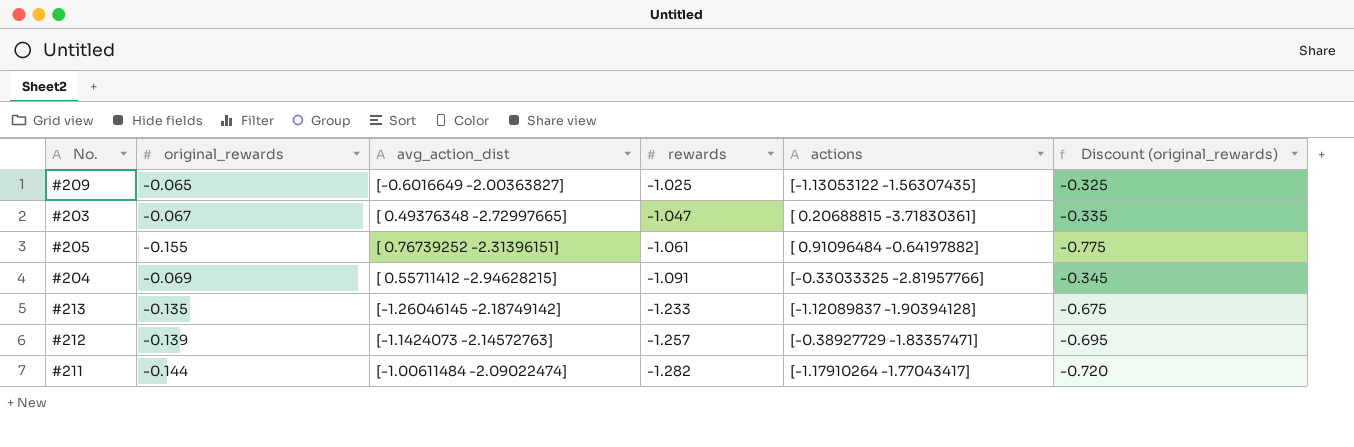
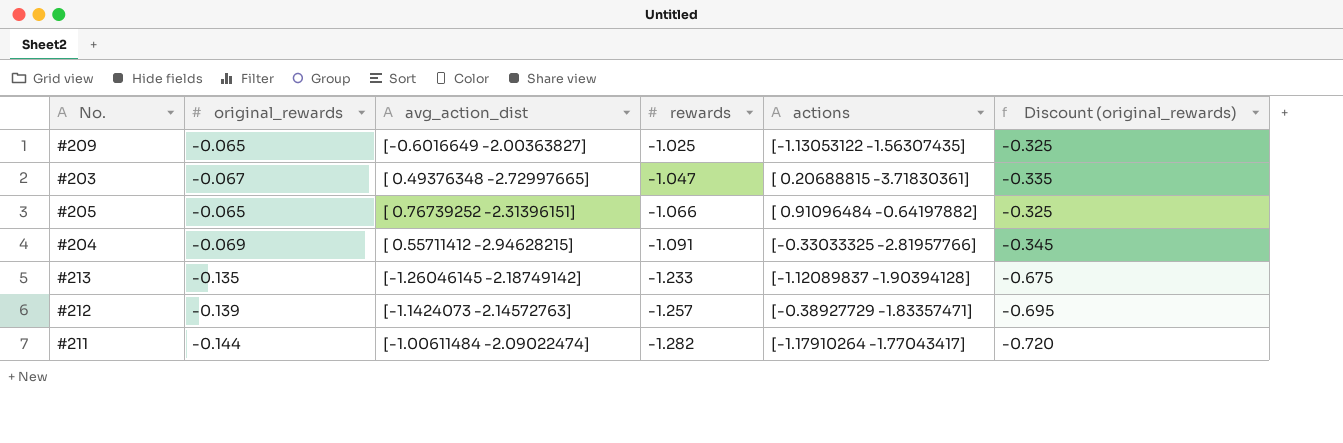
#205 | original_rewards: -0.155 -> -0.065
#205 | rewards: -1.061 -> -1.066
#205 | Discount (original_rewards): -0.775 -> -0.325

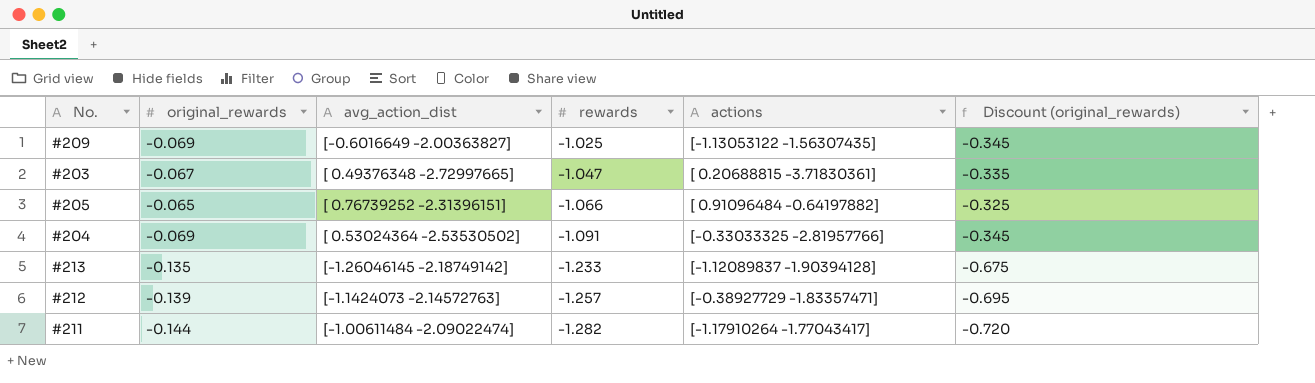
#209 | original_rewards: -0.065 -> -0.069
#209 | Discount (original_rewards): -0.325 -> -0.345
#204 | avg_action_dist: [ 0.55711412 -2.94628215] -> [ 0.53024364 -2.53530502]

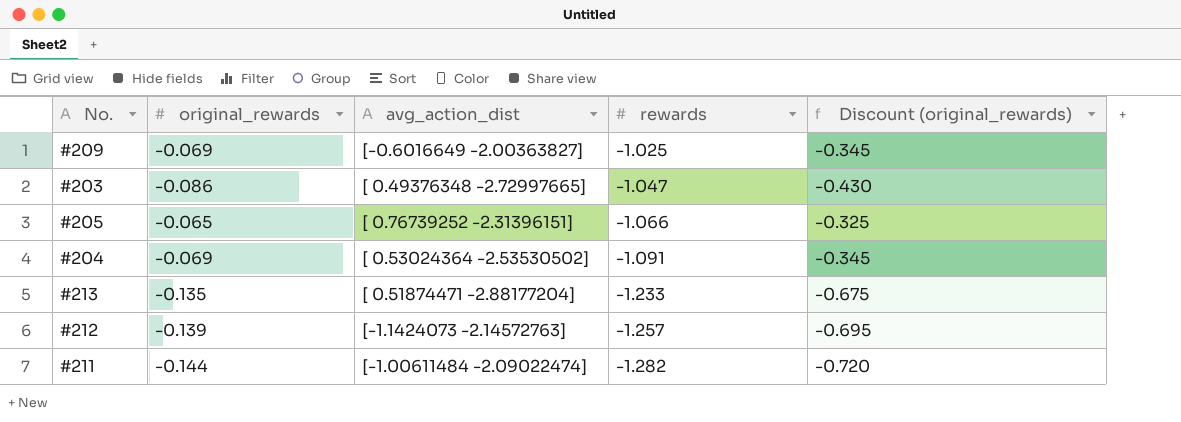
column actions | position: 5 -> none
#203 | original_rewards: -0.067 -> -0.086
#203 | Discount (original_rewards): -0.335 -> -0.430
#213 | avg_action_dist: [-1.26046145 -2.18749142] -> [ 0.51874471 -2.88177204]

